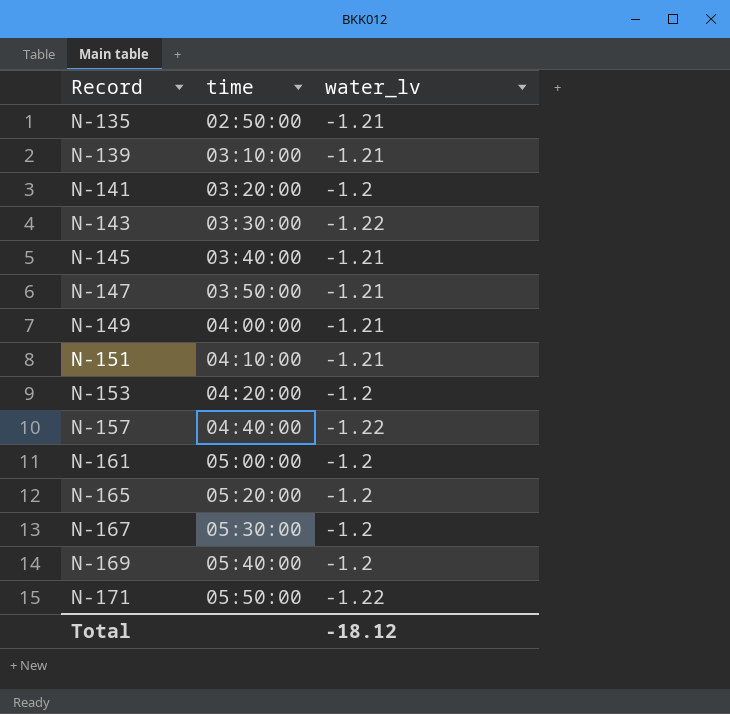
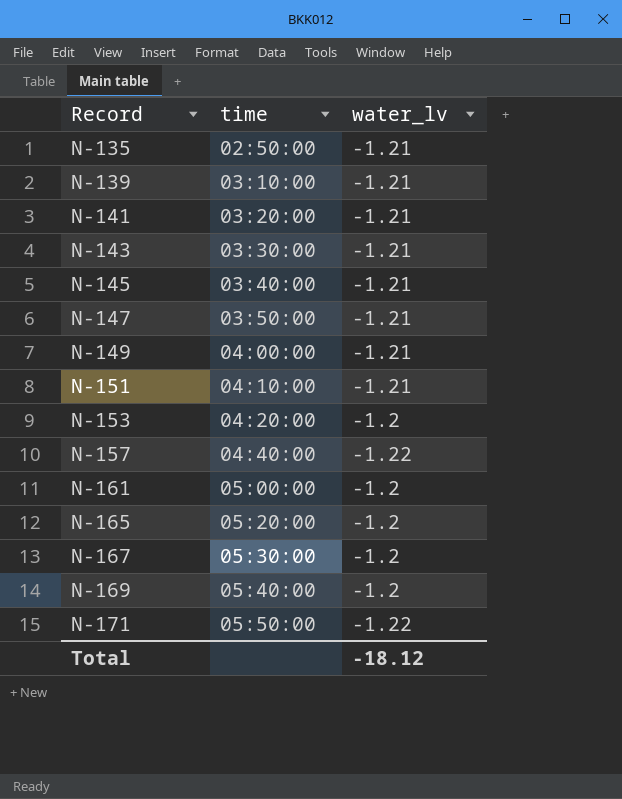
N-141 | water_lv: -1.2 -> -1.21
N-143 | water_lv: -1.22 -> -1.21

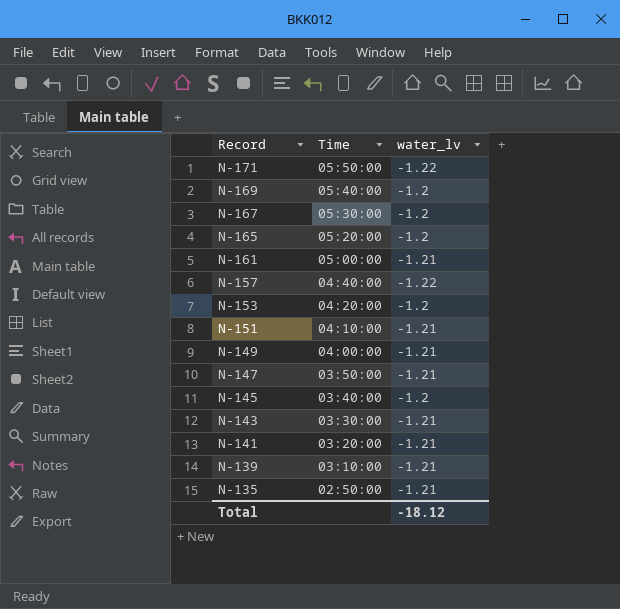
row order: Record ascending -> Record descending
column name: time -> Time
N-161 | water_lv: -1.2 -> -1.21
N-145 | water_lv: -1.21 -> -1.2

